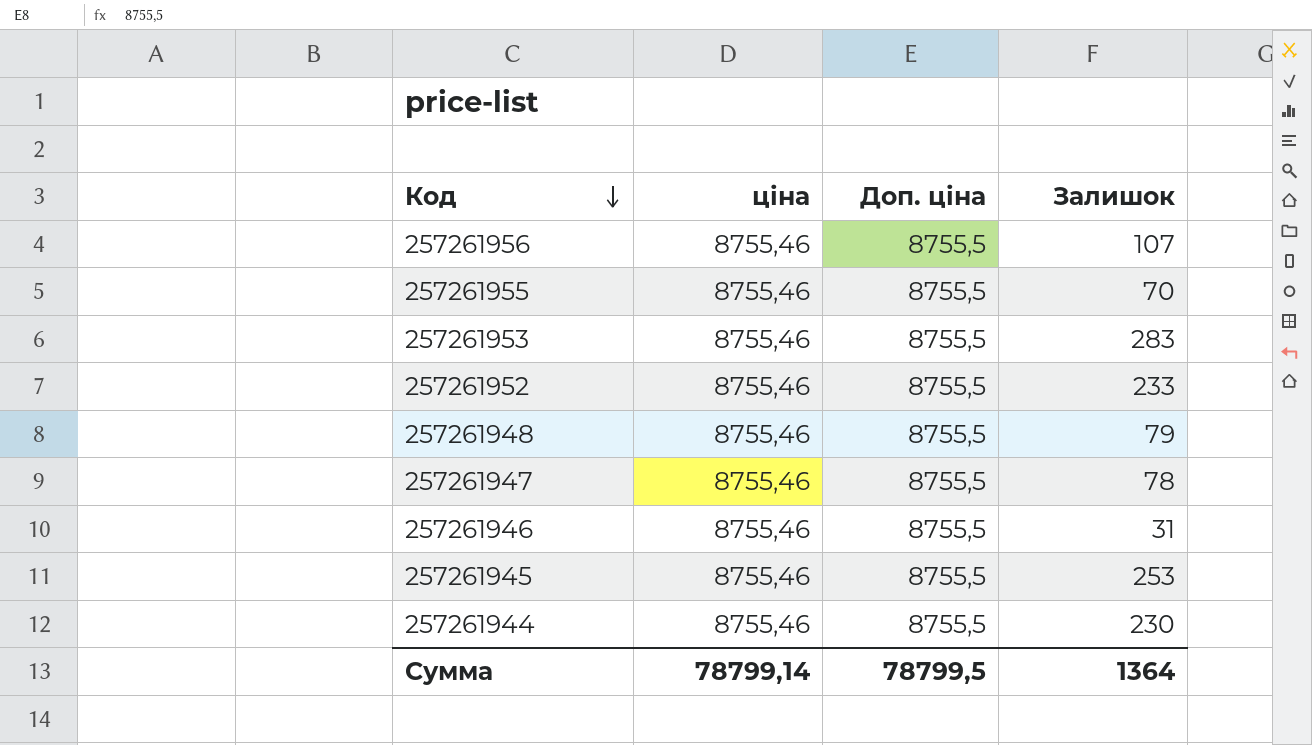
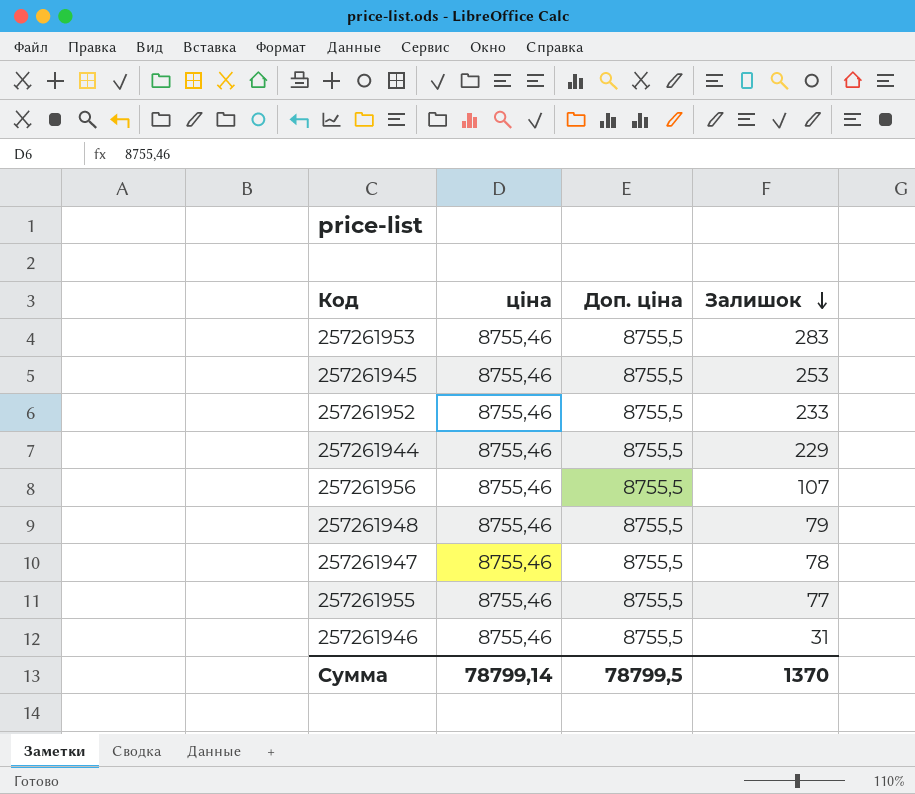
row order: Код descending -> Залишок descending
257261944 | Залишок: 230 -> 229
257261955 | Залишок: 70 -> 77
Сумма | Залишок: 1364 -> 1370

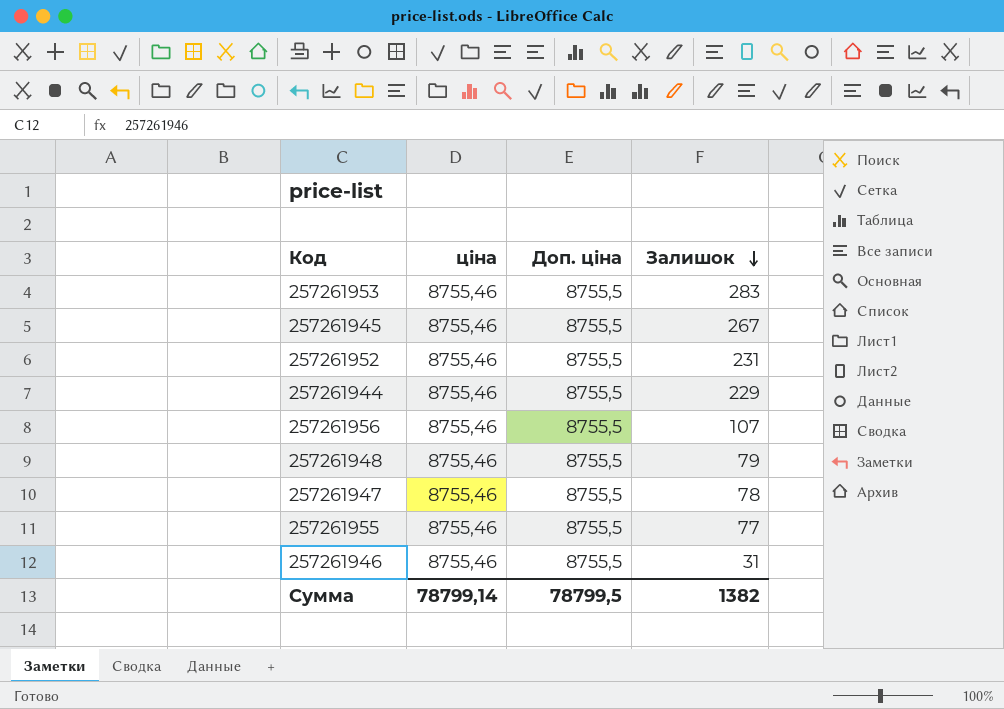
257261945 | Залишок: 253 -> 267
257261952 | Залишок: 233 -> 231
Сумма | Залишок: 1370 -> 1382

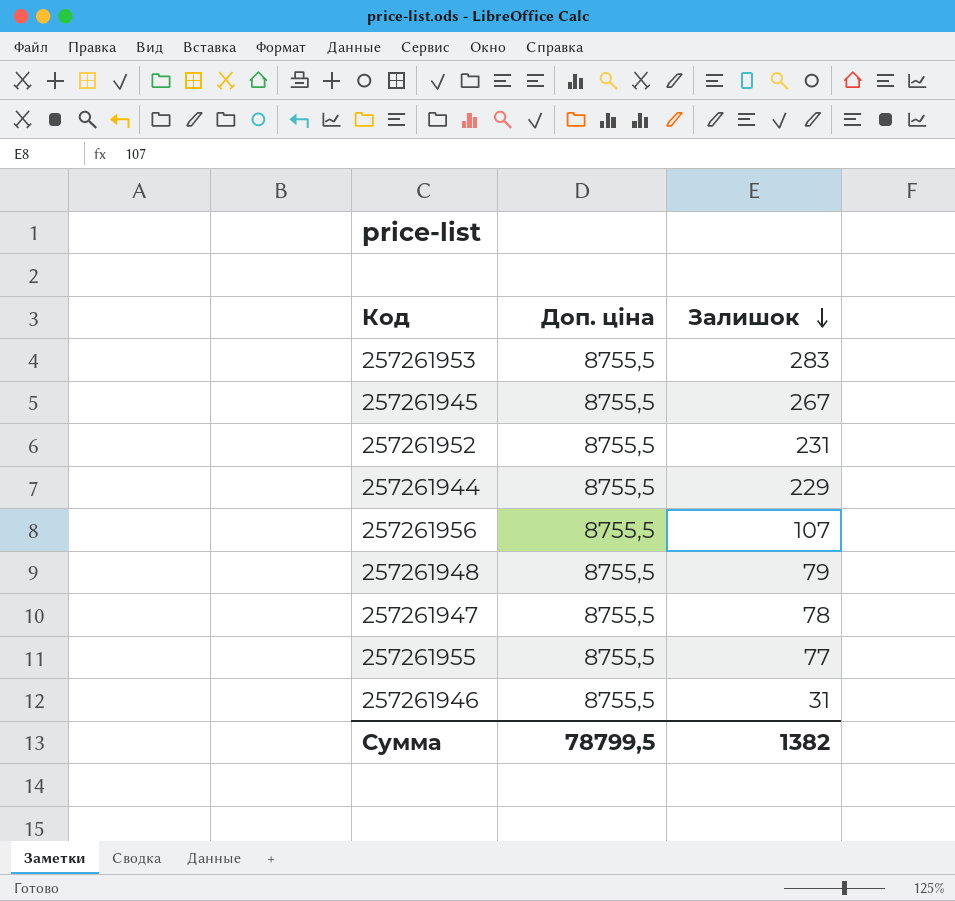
column ціна | position: 2 -> none

